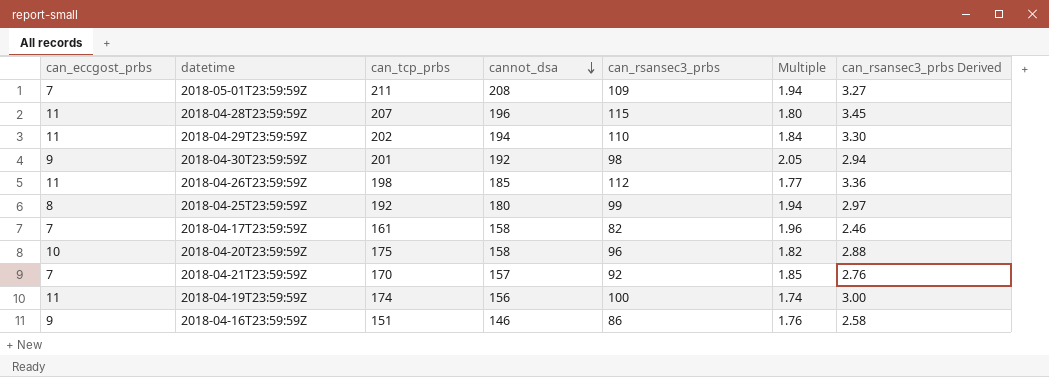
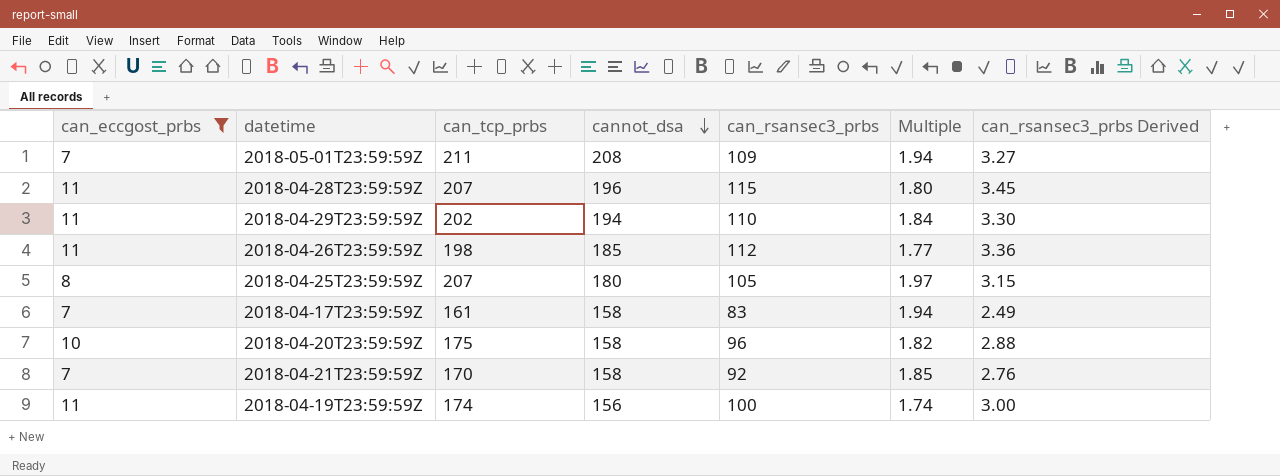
filter: none -> can_eccgost_prbs != 9
2018-04-25T23:59:59Z | can_tcp_prbs: 192 -> 207
2018-04-25T23:59:59Z | can_rsansec3_prbs: 99 -> 105
2018-04-25T23:59:59Z | Multiple: 1.94 -> 1.97
2018-04-25T23:59:59Z | can_rsansec3_prbs Derived: 2.97 -> 3.15
2018-04-17T23:59:59Z | can_rsansec3_prbs: 82 -> 83
2018-04-17T23:59:59Z | Multiple: 1.96 -> 1.94
2018-04-17T23:59:59Z | can_rsansec3_prbs Derived: 2.46 -> 2.49
2018-04-21T23:59:59Z | cannot_dsa: 157 -> 158

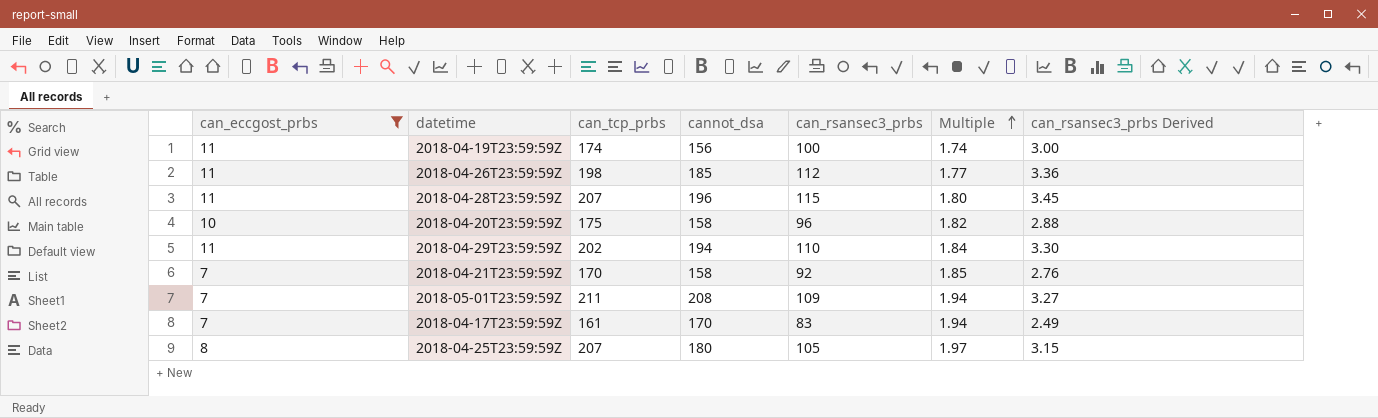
row order: cannot_dsa descending -> Multiple ascending
2018-04-17T23:59:59Z | cannot_dsa: 158 -> 170

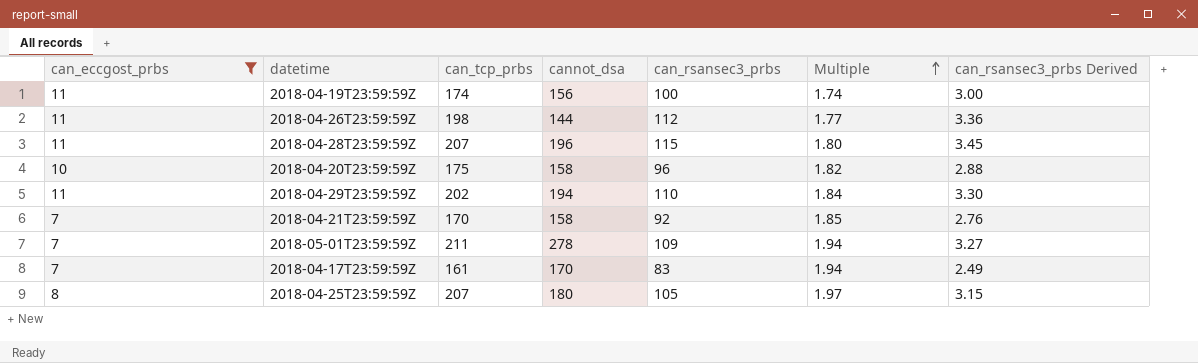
2018-04-26T23:59:59Z | cannot_dsa: 185 -> 144
2018-05-01T23:59:59Z | cannot_dsa: 208 -> 278

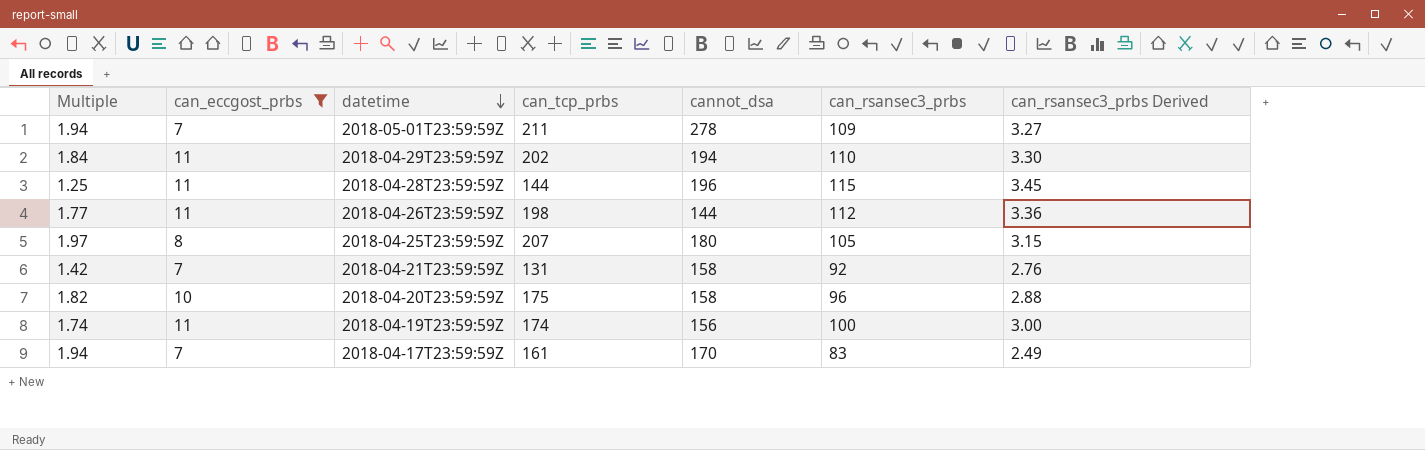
row order: Multiple ascending -> datetime descending
column Multiple | position: 6 -> 1
2018-04-28T23:59:59Z | Multiple: 1.80 -> 1.25
2018-04-28T23:59:59Z | can_tcp_prbs: 207 -> 144
2018-04-21T23:59:59Z | Multiple: 1.85 -> 1.42
2018-04-21T23:59:59Z | can_tcp_prbs: 170 -> 131

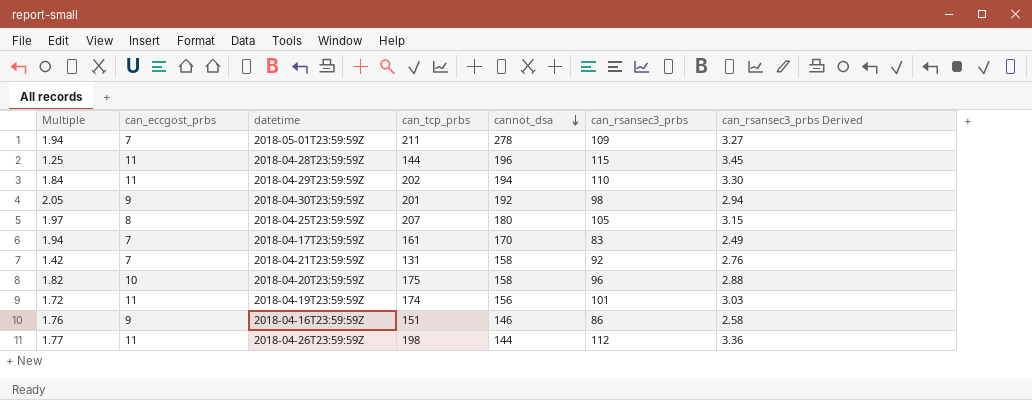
filter: can_eccgost_prbs != 9 -> none
row order: datetime descending -> cannot_dsa descending
2018-04-19T23:59:59Z | Multiple: 1.74 -> 1.72
2018-04-19T23:59:59Z | can_rsansec3_prbs: 100 -> 101
2018-04-19T23:59:59Z | can_rsansec3_prbs Derived: 3.00 -> 3.03

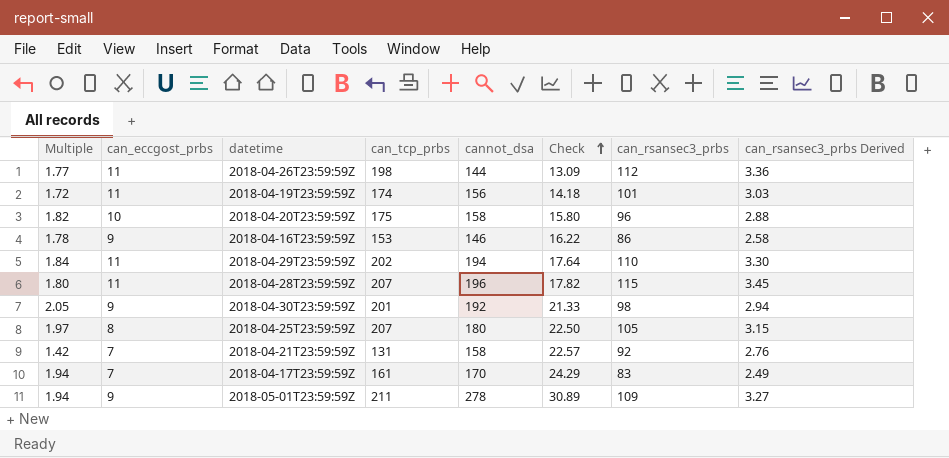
row order: cannot_dsa descending -> Check ascending
column Check | formula: none -> [cannot_dsa] / [can_eccgost_prbs]
2018-04-16T23:59:59Z | Multiple: 1.76 -> 1.78
2018-04-16T23:59:59Z | can_tcp_prbs: 151 -> 153
2018-04-28T23:59:59Z | Multiple: 1.25 -> 1.80
2018-04-28T23:59:59Z | can_tcp_prbs: 144 -> 207
2018-05-01T23:59:59Z | can_eccgost_prbs: 7 -> 9

